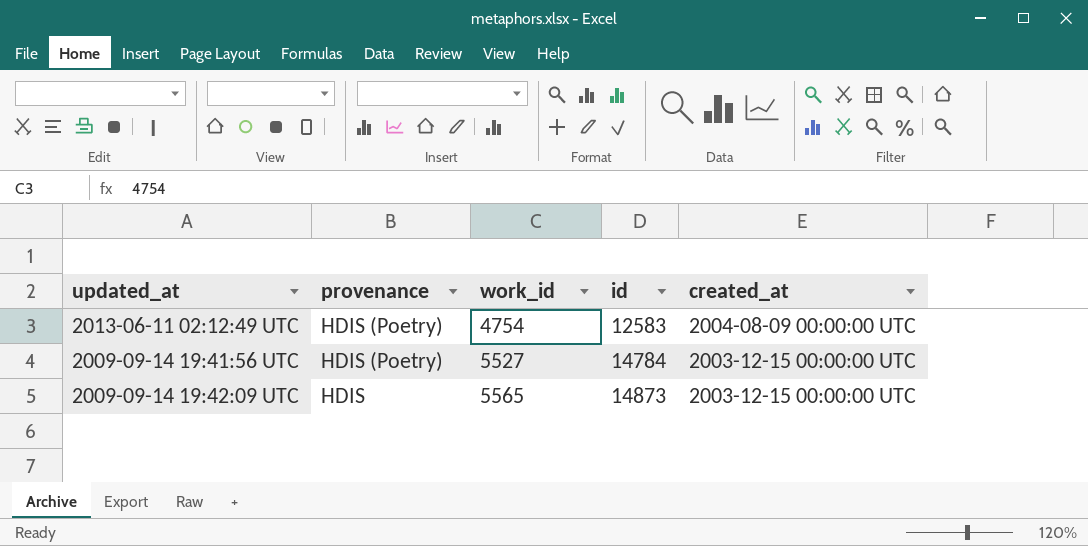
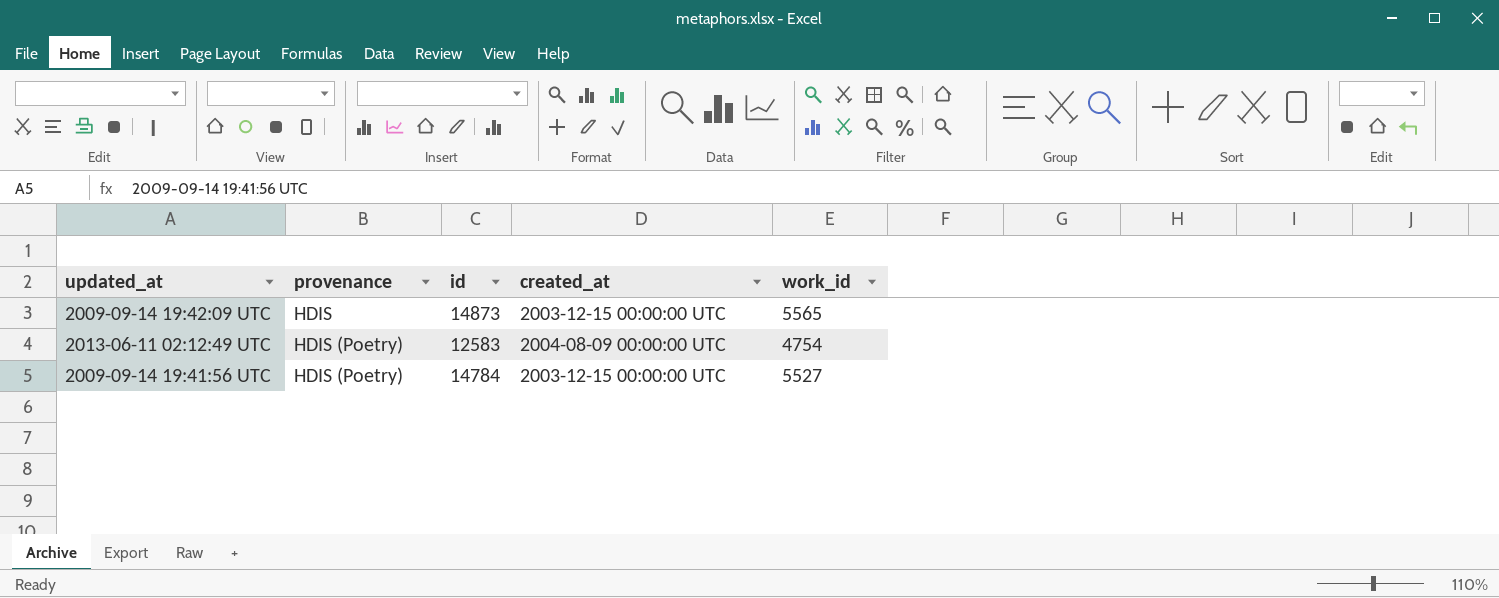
row order: provenance descending -> provenance ascending
column work_id | position: 3 -> 5

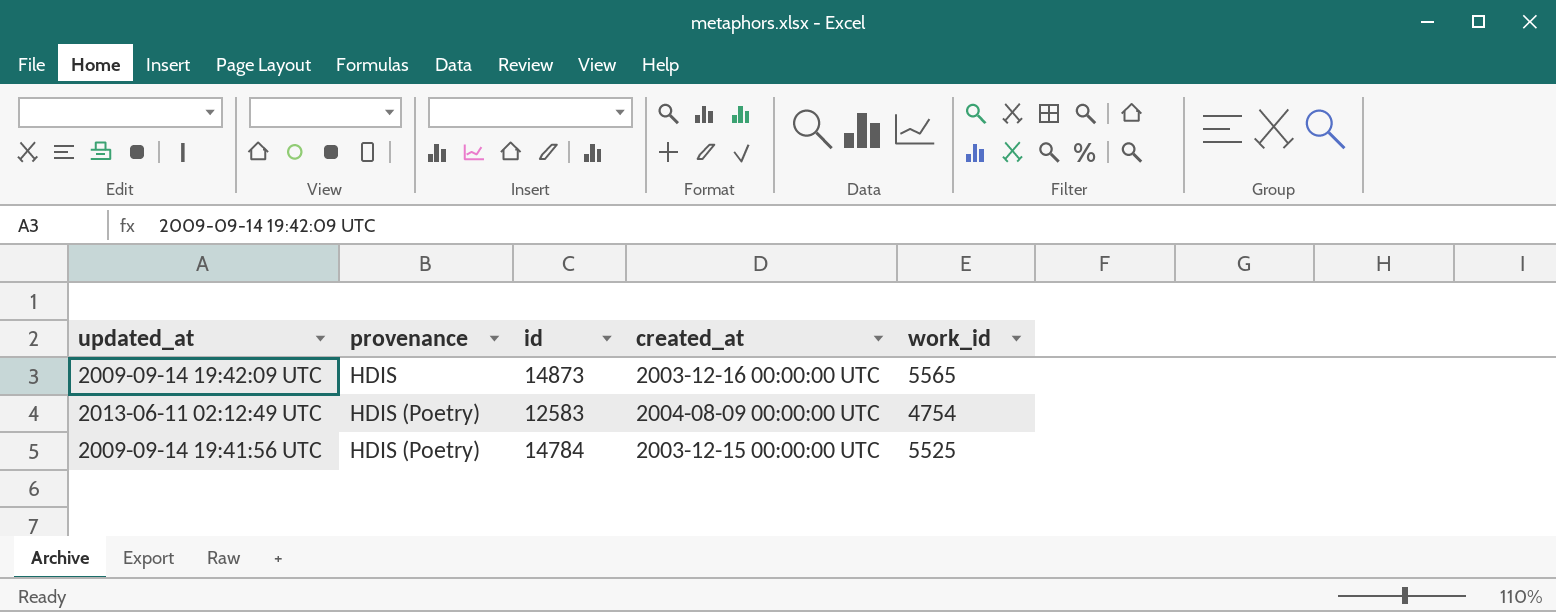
2009-09-14 19:42:09 UTC | created_at: 2003-12-15 00:00:00 UTC -> 2003-12-16 00:00:00 UTC
2009-09-14 19:41:56 UTC | work_id: 5527 -> 5525

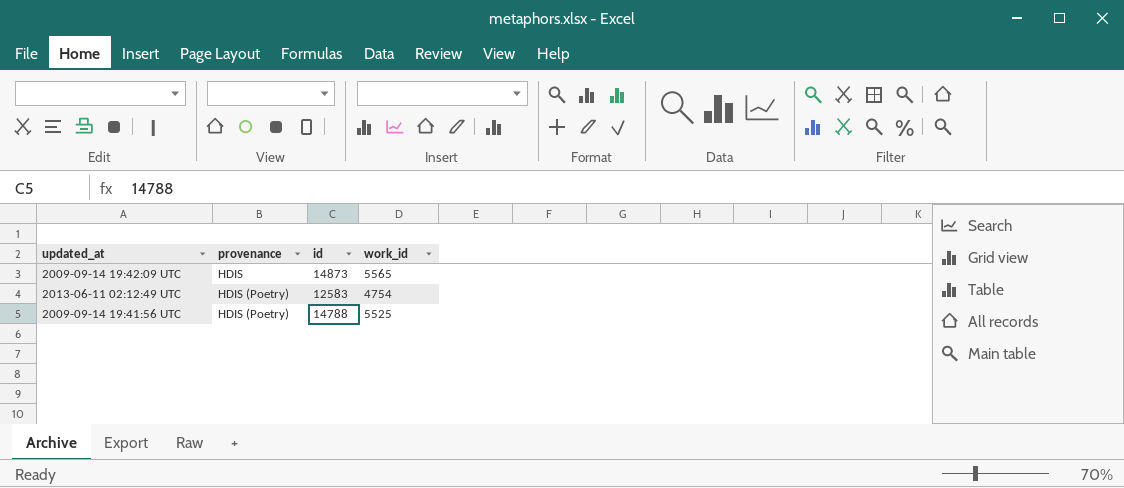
column created_at | position: 4 -> none
2009-09-14 19:41:56 UTC | id: 14784 -> 14788

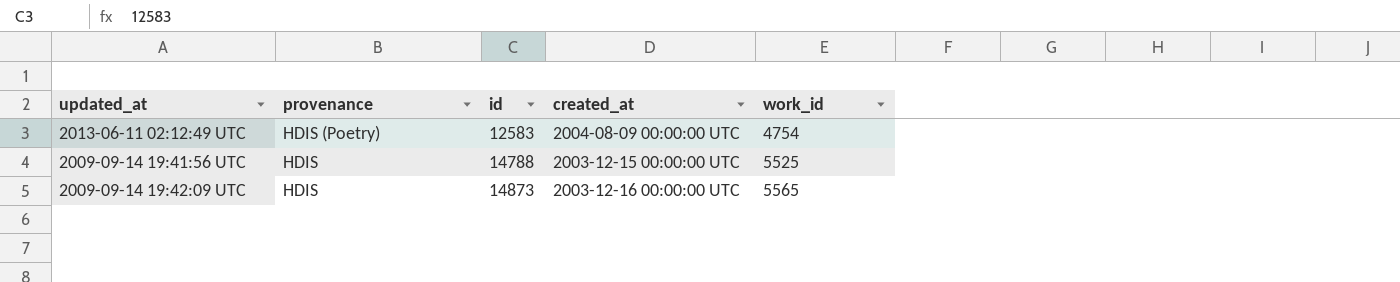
row order: provenance ascending -> provenance descending
column created_at | position: none -> 4
2009-09-14 19:41:56 UTC | provenance: HDIS (Poetry) -> HDIS

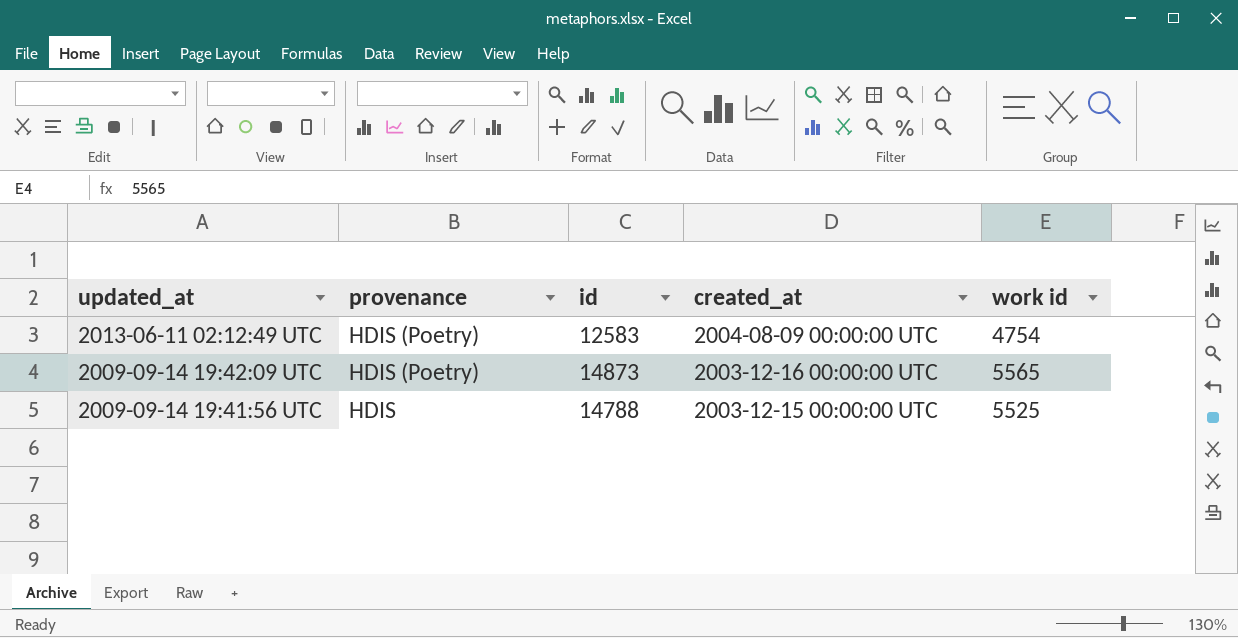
row order: provenance descending -> updated_at descending
column name: work_id -> work id
2009-09-14 19:42:09 UTC | provenance: HDIS -> HDIS (Poetry)

